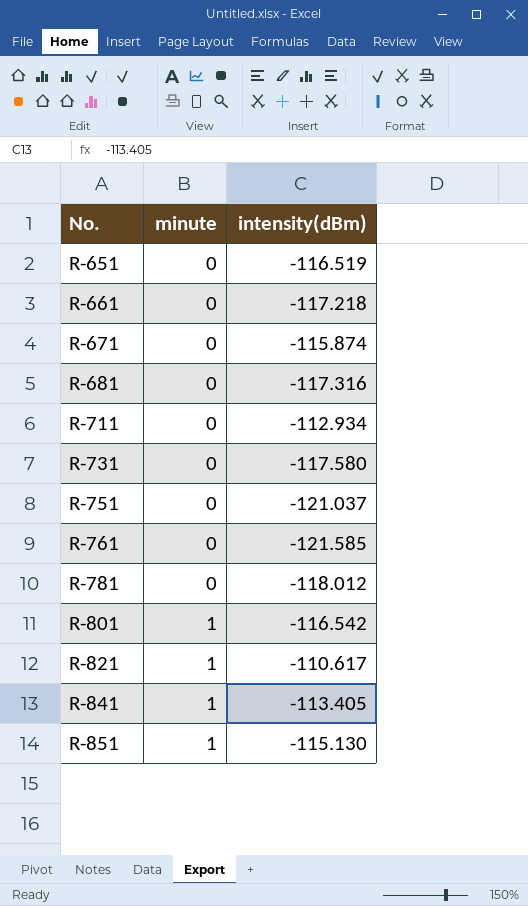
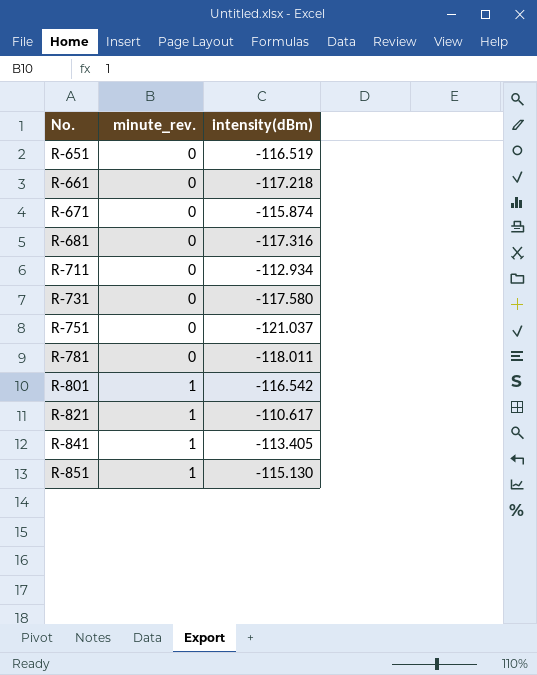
column name: minute -> minute_rev.
row R-761: 0 | -121.585 -> none
R-781 | intensity(dBm): -118.012 -> -118.011

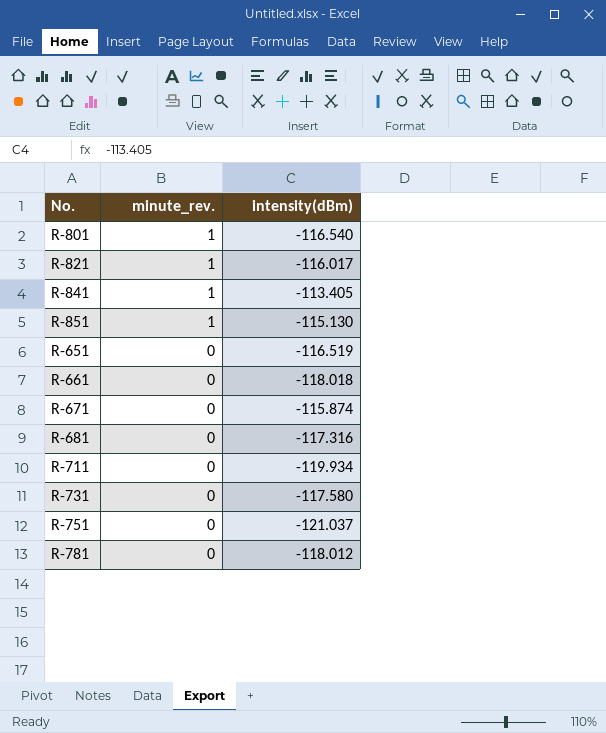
row order: No. ascending -> minute_rev. descending
R-801 | intensity(dBm): -116.542 -> -116.540
R-821 | intensity(dBm): -110.617 -> -116.017
R-661 | intensity(dBm): -117.218 -> -118.018
R-711 | intensity(dBm): -112.934 -> -119.934
R-781 | intensity(dBm): -118.011 -> -118.012

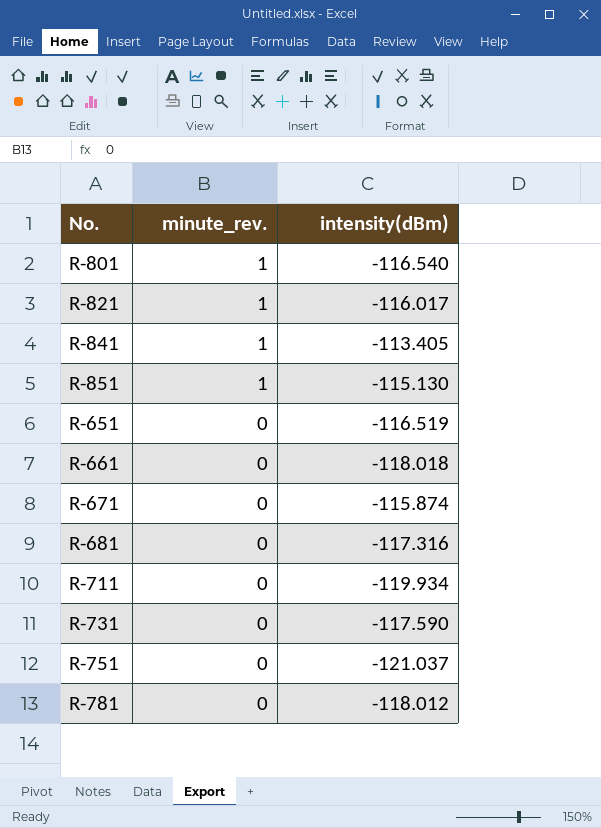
R-731 | intensity(dBm): -117.580 -> -117.590

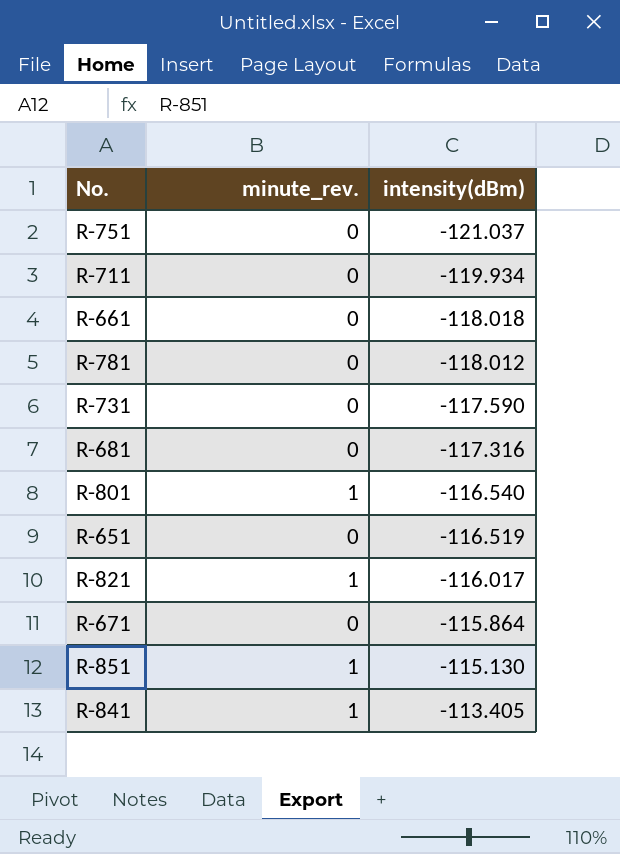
row order: minute_rev. descending -> intensity(dBm) ascending
R-671 | intensity(dBm): -115.874 -> -115.864

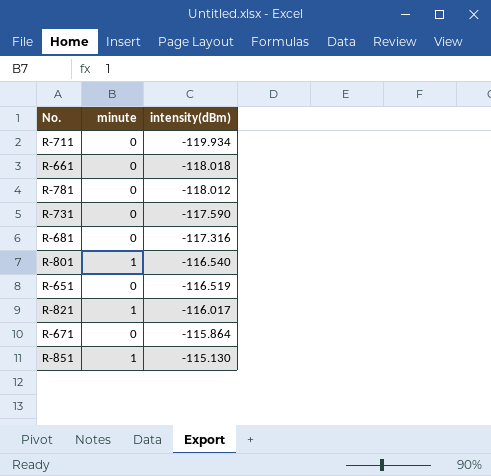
column name: minute_rev. -> minute
row R-751: 0 | -121.037 -> none
row R-841: 1 | -113.405 -> none

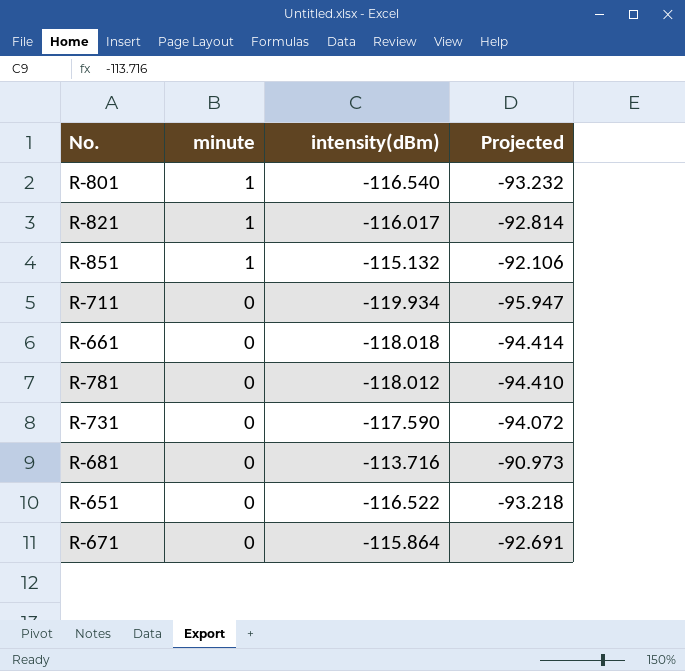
row order: intensity(dBm) ascending -> minute descending
column Projected | formula: none -> [intensity(dBm)] * 0.8
R-851 | intensity(dBm): -115.130 -> -115.132
R-681 | intensity(dBm): -117.316 -> -113.716
R-651 | intensity(dBm): -116.519 -> -116.522

